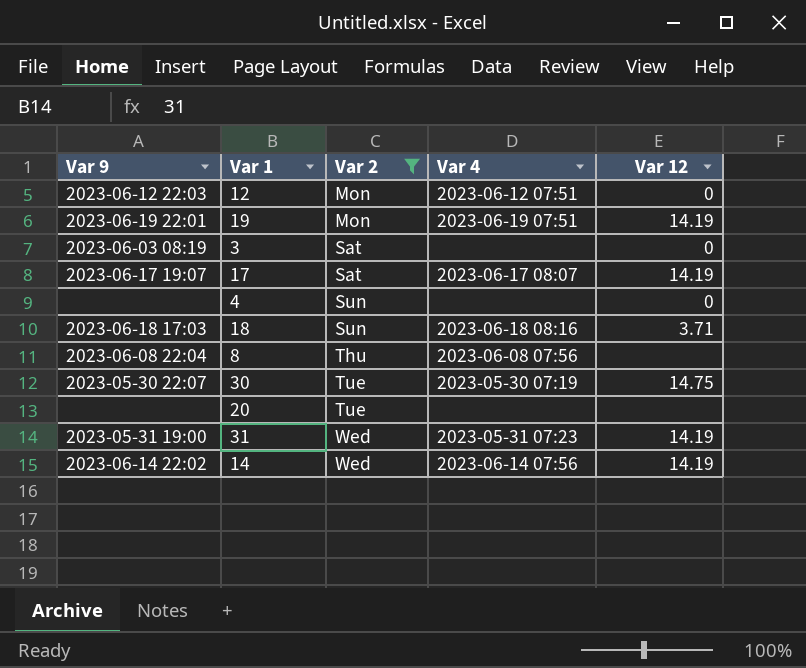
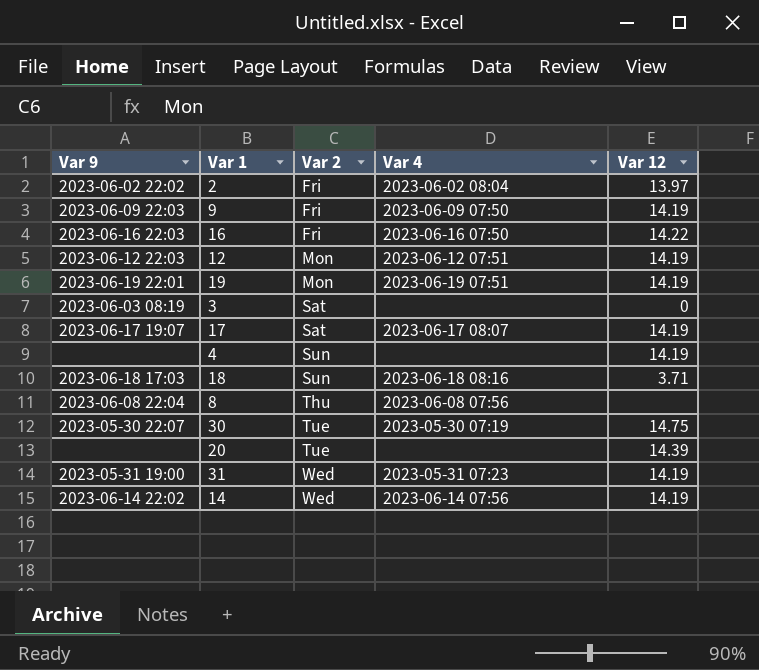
filter: Var 2 != Fri -> none
12 | Var 12: 0 -> 14.19
4 | Var 12: 0 -> 14.19
20 | Var 12: none -> 14.39

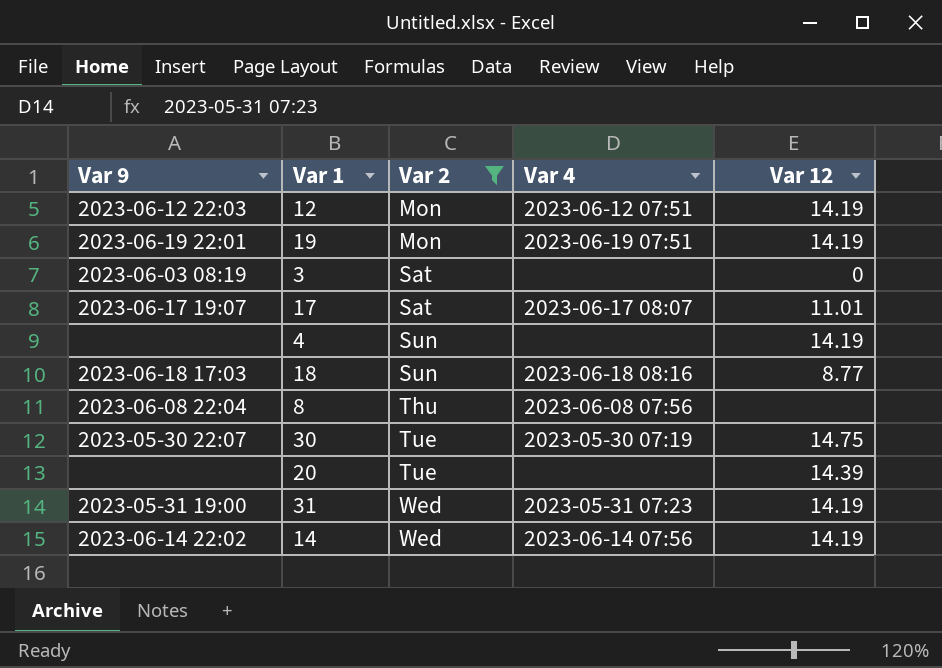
filter: none -> Var 2 != Fri
17 | Var 12: 14.19 -> 11.01
18 | Var 12: 3.71 -> 8.77

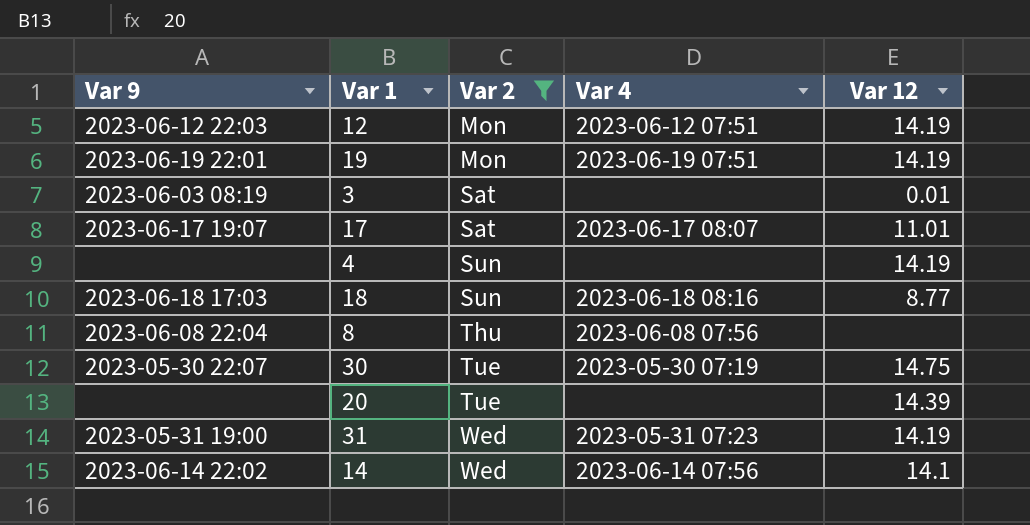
3 | Var 12: 0 -> 0.01
14 | Var 12: 14.19 -> 14.1

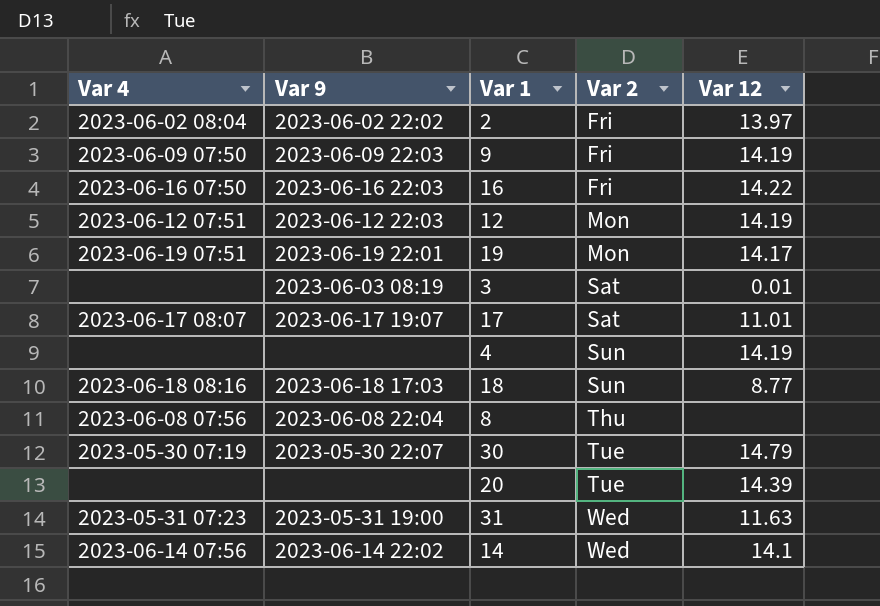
filter: Var 2 != Fri -> none
column Var 4 | position: 4 -> 1
19 | Var 12: 14.19 -> 14.17
30 | Var 12: 14.75 -> 14.79
31 | Var 12: 14.19 -> 11.63

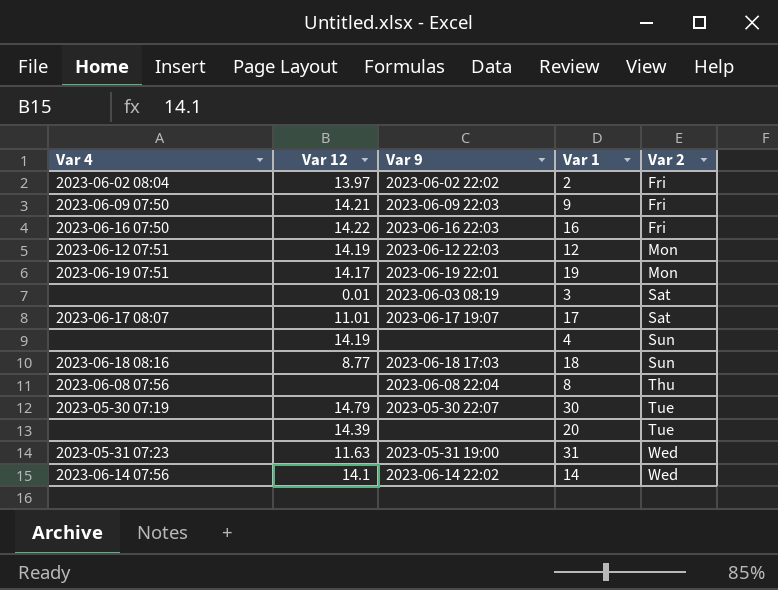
column Var 12 | position: 5 -> 2
9 | Var 12: 14.19 -> 14.21

